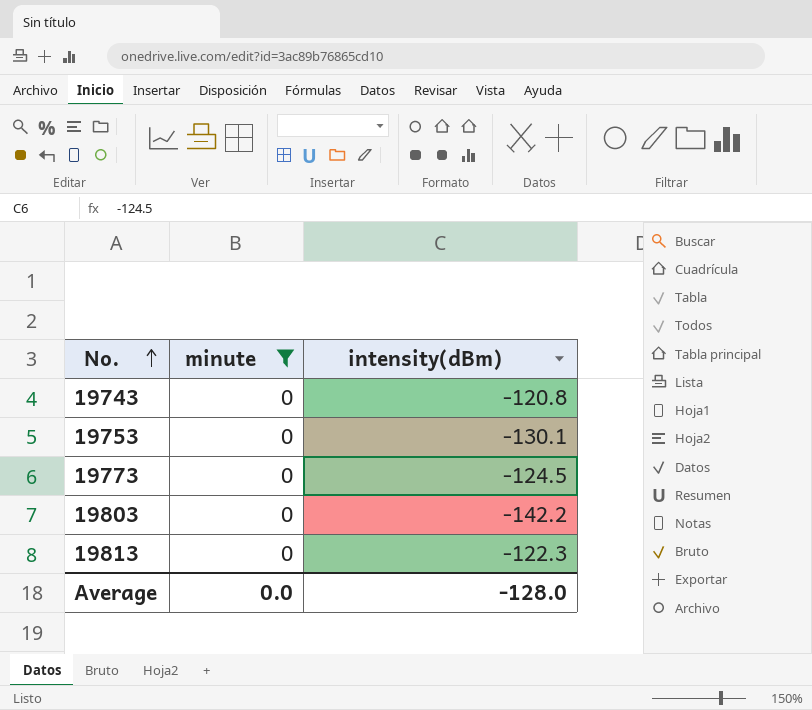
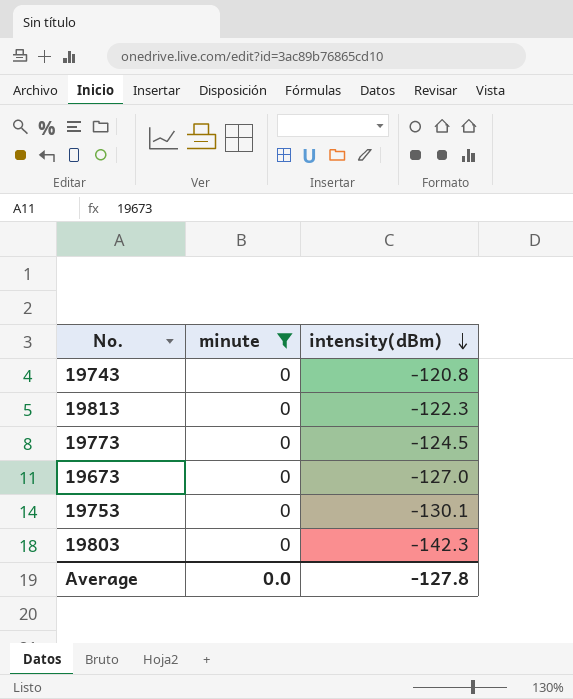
row order: No. ascending -> intensity(dBm) descending
row 19673: none -> 0 | -127.0
19803 | intensity(dBm): -142.2 -> -142.3
Average | intensity(dBm): -128.0 -> -127.8

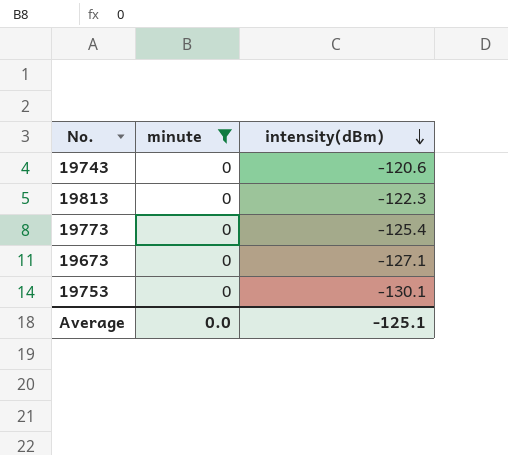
row 19803: 0 | -142.3 -> none
19743 | intensity(dBm): -120.8 -> -120.6
19773 | intensity(dBm): -124.5 -> -125.4
19673 | intensity(dBm): -127.0 -> -127.1
Average | intensity(dBm): -127.8 -> -125.1

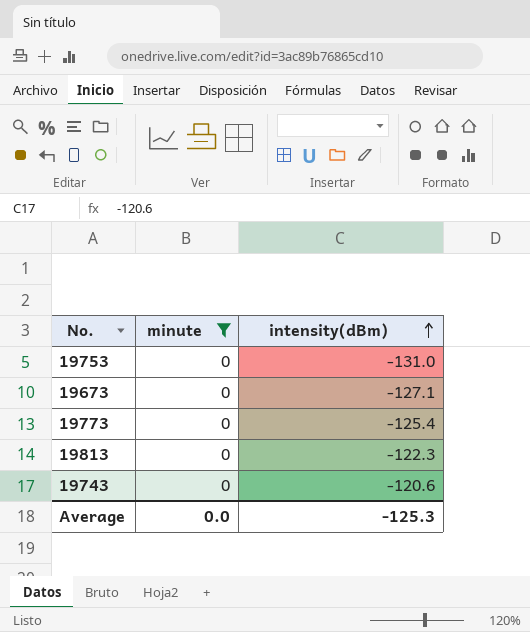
row order: intensity(dBm) descending -> intensity(dBm) ascending
19753 | intensity(dBm): -130.1 -> -131.0
Average | intensity(dBm): -125.1 -> -125.3

